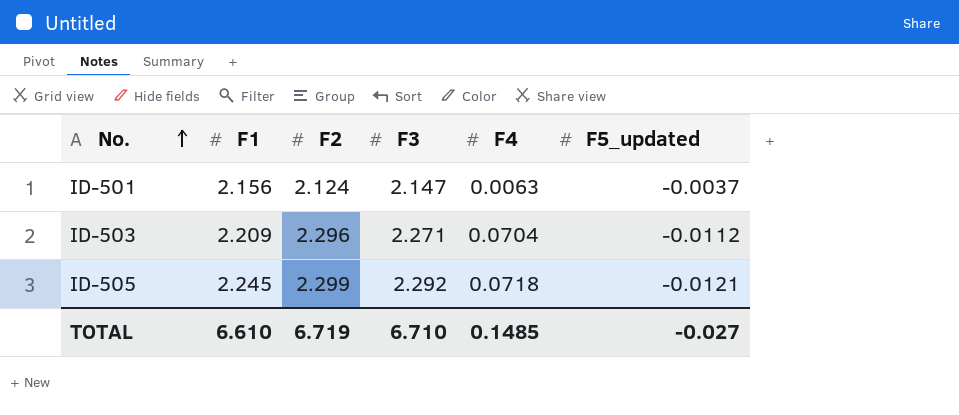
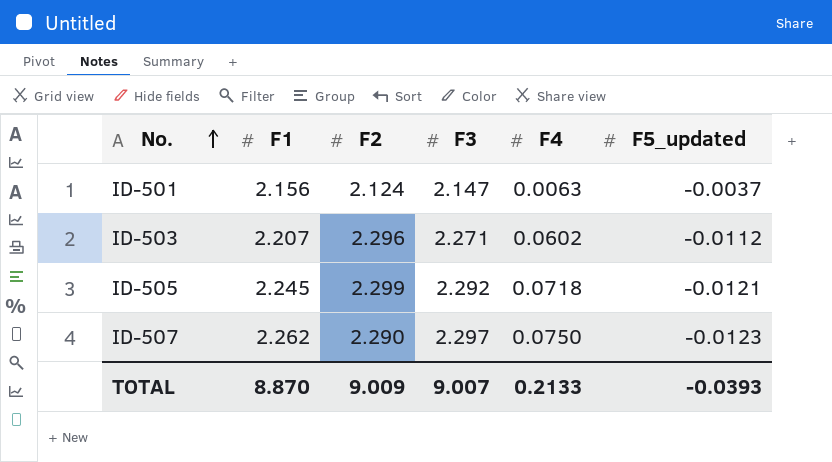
ID-503 | F1: 2.209 -> 2.207
ID-503 | F4: 0.0704 -> 0.0602
row ID-507: none -> 2.262 | 2.290 | 2.297 | 0.0750 | -0.0123
TOTAL | F1: 6.610 -> 8.870
TOTAL | F2: 6.719 -> 9.009
TOTAL | F3: 6.710 -> 9.007
TOTAL | F4: 0.1485 -> 0.2133
TOTAL | F5_updated: -0.027 -> -0.0393

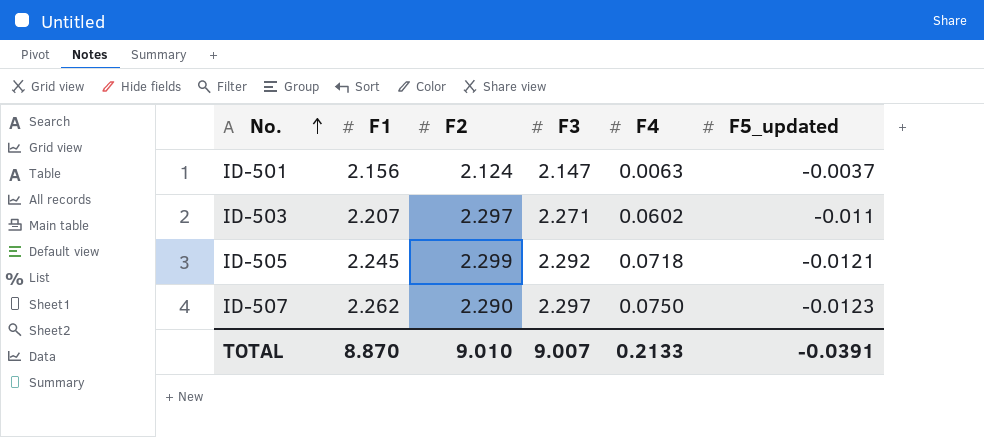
ID-503 | F2: 2.296 -> 2.297
ID-503 | F5_updated: -0.0112 -> -0.011
TOTAL | F2: 9.009 -> 9.010
TOTAL | F5_updated: -0.0393 -> -0.0391

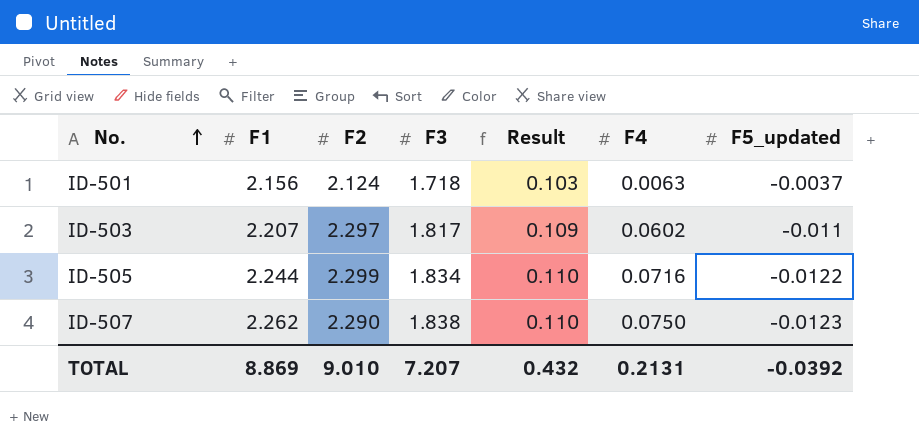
column Result | formula: none -> [F3] * 0.06
ID-501 | F3: 2.147 -> 1.718
ID-503 | F3: 2.271 -> 1.817
ID-505 | F1: 2.245 -> 2.244
ID-505 | F3: 2.292 -> 1.834
ID-505 | F4: 0.0718 -> 0.0716
ID-505 | F5_updated: -0.0121 -> -0.0122
ID-507 | F3: 2.297 -> 1.838
TOTAL | F1: 8.870 -> 8.869
TOTAL | F3: 9.007 -> 7.207
TOTAL | F4: 0.2133 -> 0.2131
TOTAL | F5_updated: -0.0391 -> -0.0392

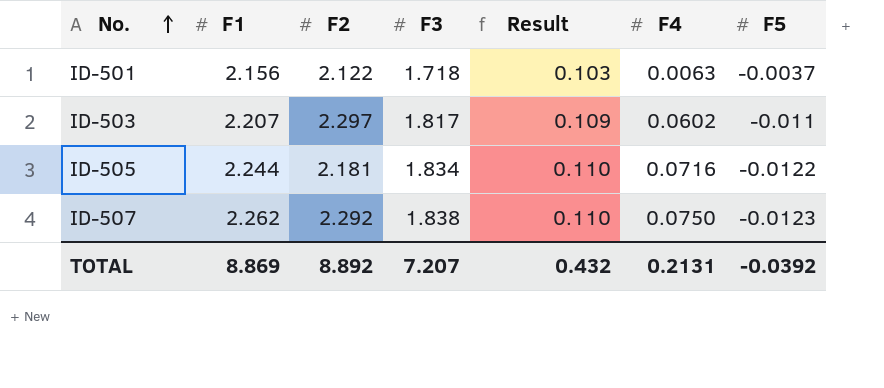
column name: F5_updated -> F5
ID-501 | F2: 2.124 -> 2.122
ID-505 | F2: 2.299 -> 2.181
ID-507 | F2: 2.290 -> 2.292
TOTAL | F2: 9.010 -> 8.892

